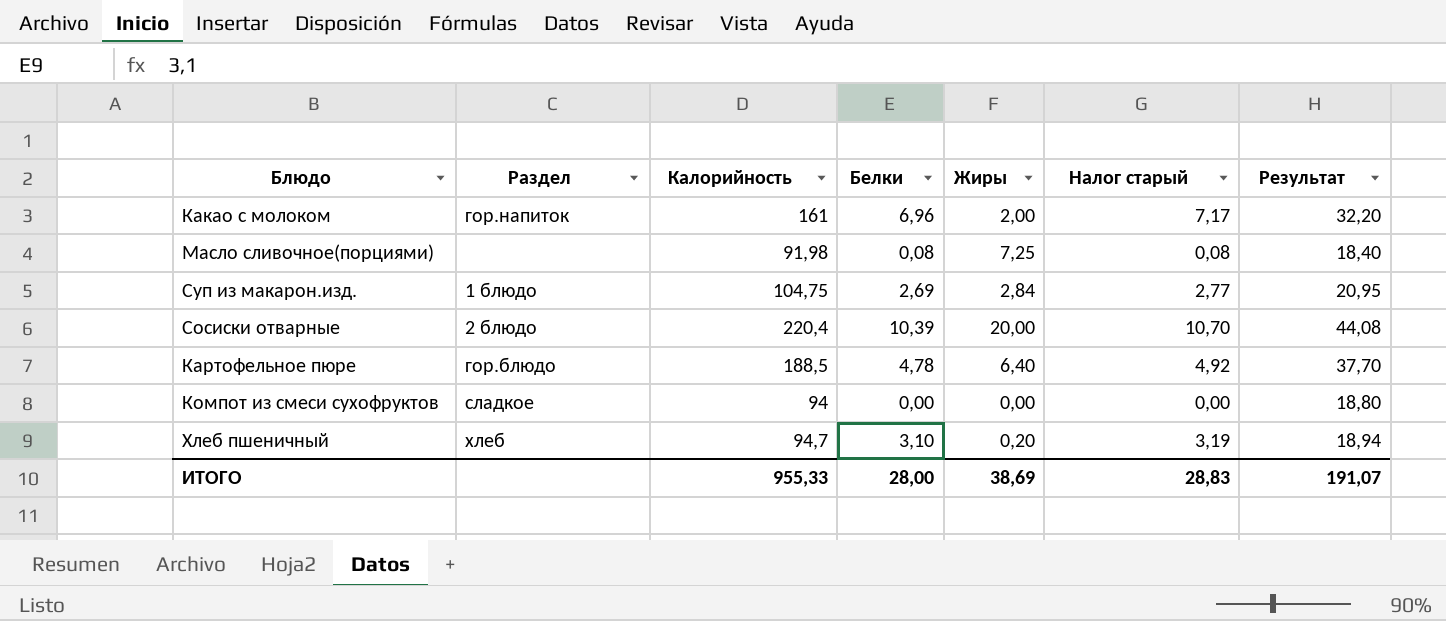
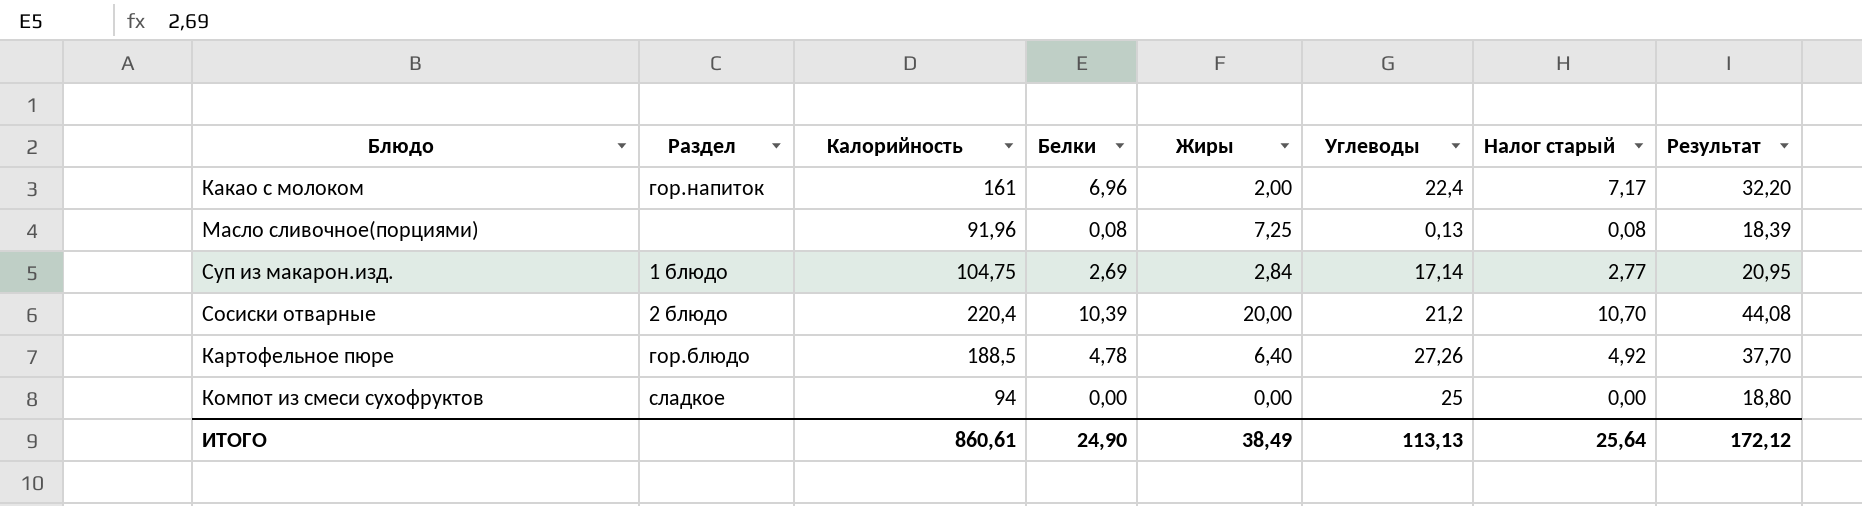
column Углеводы | position: none -> 6
row Хлеб пшеничный: хлеб | 94,7 | 3,10 | 0,20 | 3,19 | 18,94 -> none
Масло сливочное(порциями) | Калорийность: 91,98 -> 91,96
Масло сливочное(порциями) | Результат: 18,40 -> 18,39
ИТОГО | Калорийность: 955,33 -> 860,61
ИТОГО | Белки: 28,00 -> 24,90
ИТОГО | Жиры: 38,69 -> 38,49
ИТОГО | Налог старый: 28,83 -> 25,64
ИТОГО | Результат: 191,07 -> 172,12

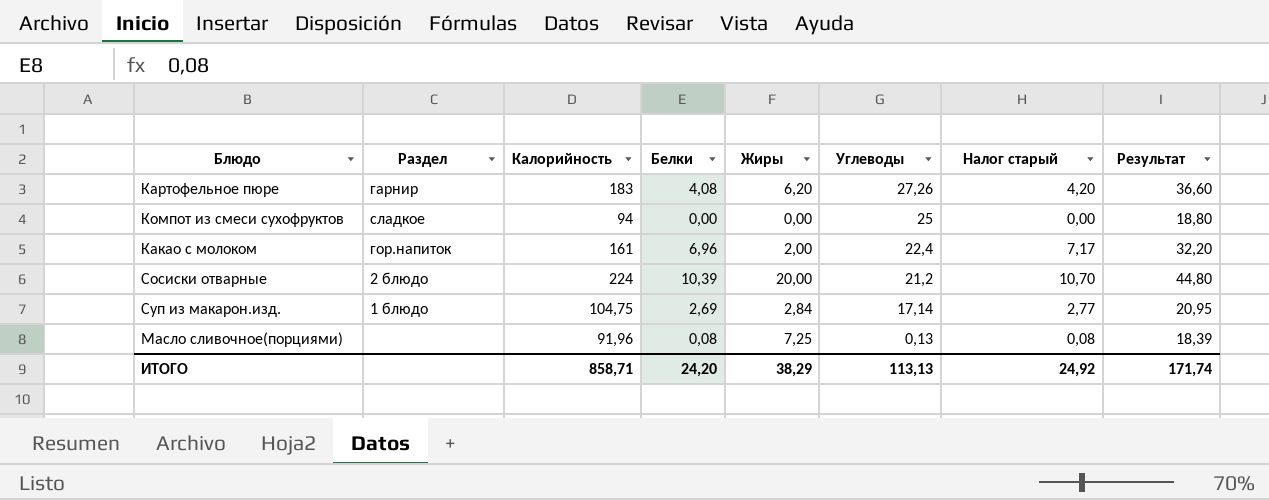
row order: none -> Углеводы descending
Картофельное пюре | Раздел: гор.блюдо -> гарнир
Картофельное пюре | Калорийность: 188,5 -> 183
Картофельное пюре | Белки: 4,78 -> 4,08
Картофельное пюре | Жиры: 6,40 -> 6,20
Картофельное пюре | Налог старый: 4,92 -> 4,20
Картофельное пюре | Результат: 37,70 -> 36,60
Сосиски отварные | Калорийность: 220,4 -> 224
Сосиски отварные | Результат: 44,08 -> 44,80
ИТОГО | Калорийность: 860,61 -> 858,71
ИТОГО | Белки: 24,90 -> 24,20
ИТОГО | Жиры: 38,49 -> 38,29
ИТОГО | Налог старый: 25,64 -> 24,92
ИТОГО | Результат: 172,12 -> 171,74

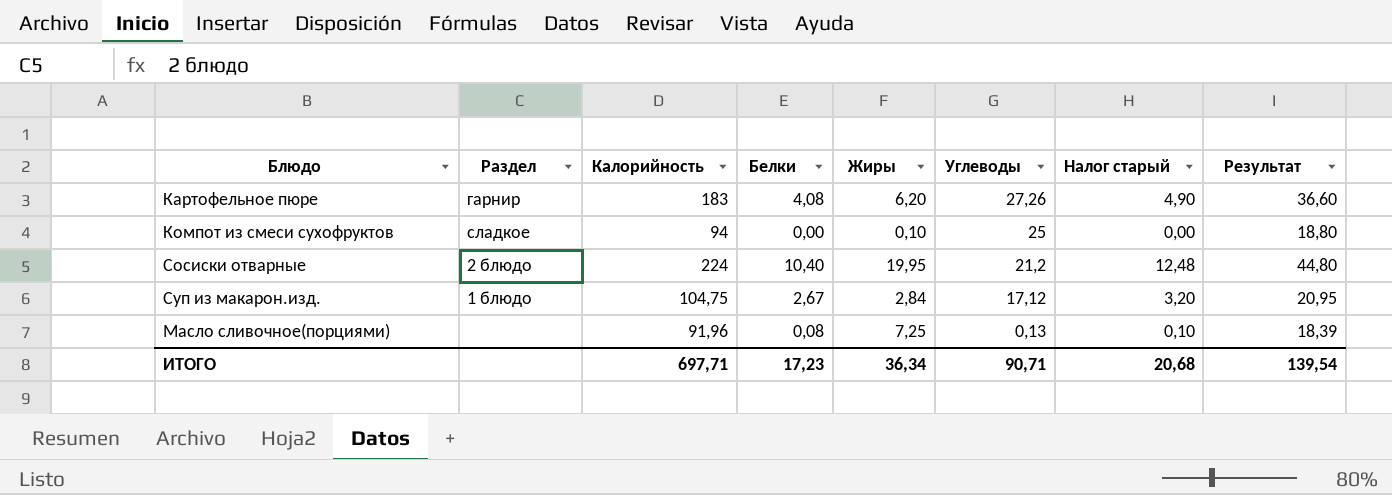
column Налог старый | formula: [Белки] * 1,03 -> [Белки] * 1,2
row Какао с молоком: гор.напиток | 161 | 6,96 | 2,00 | 22,4 | 7,17 | 32,20 -> none
Компот из смеси сухофруктов | Жиры: 0,00 -> 0,10
Сосиски отварные | Белки: 10,39 -> 10,40
Сосиски отварные | Жиры: 20,00 -> 19,95
Суп из макарон.изд. | Белки: 2,69 -> 2,67
Суп из макарон.изд. | Углеводы: 17,14 -> 17,12
ИТОГО | Калорийность: 858,71 -> 697,71
ИТОГО | Белки: 24,20 -> 17,23
ИТОГО | Жиры: 38,29 -> 36,34
ИТОГО | Углеводы: 113,13 -> 90,71
ИТОГО | Налог старый: 24,92 -> 20,68
ИТОГО | Результат: 171,74 -> 139,54

